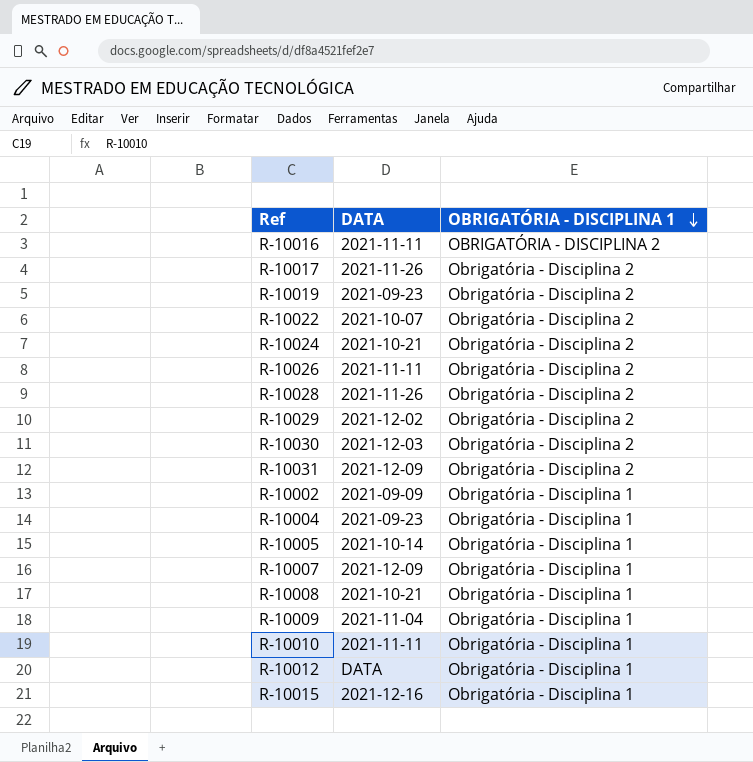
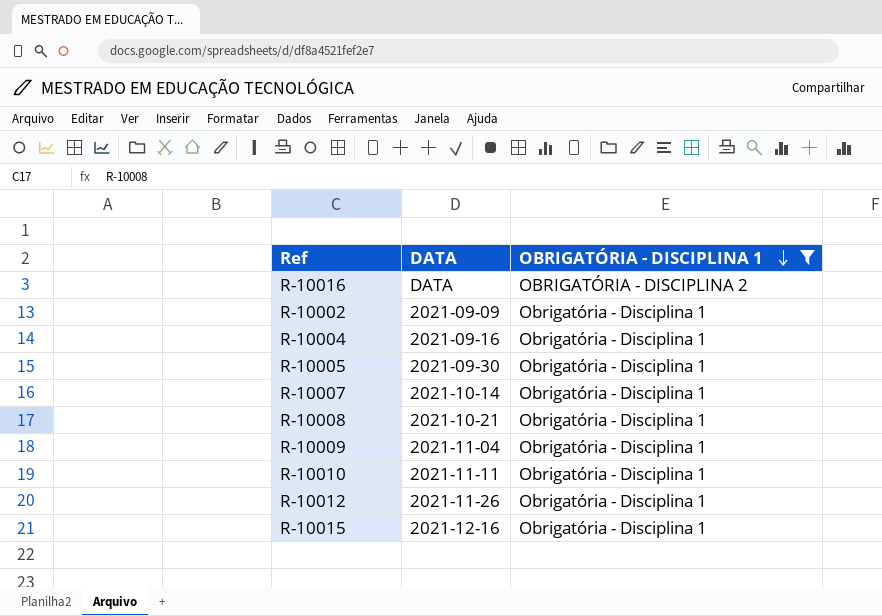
filter: none -> OBRIGATÓRIA - DISCIPLINA 1 != Obrigatória - Disciplina 2
R-10016 | DATA: 2021-11-11 -> DATA
R-10004 | DATA: 2021-09-23 -> 2021-09-16
R-10005 | DATA: 2021-10-14 -> 2021-09-30
R-10007 | DATA: 2021-12-09 -> 2021-10-14
R-10012 | DATA: DATA -> 2021-11-26

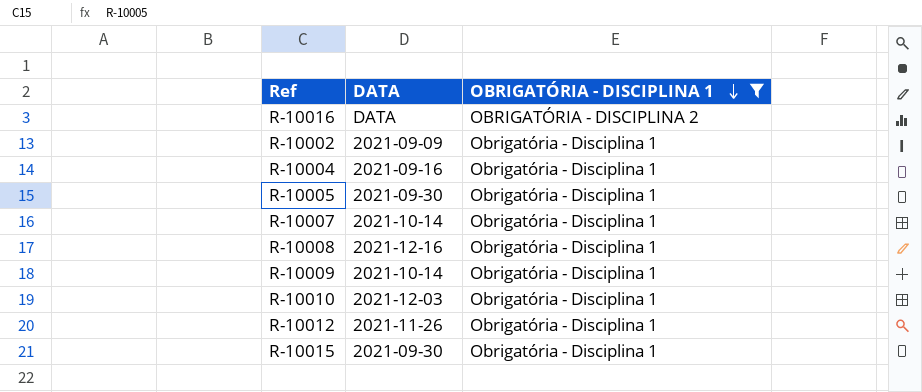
R-10008 | DATA: 2021-10-21 -> 2021-12-16
R-10009 | DATA: 2021-11-04 -> 2021-10-14
R-10010 | DATA: 2021-11-11 -> 2021-12-03
R-10015 | DATA: 2021-12-16 -> 2021-09-30

